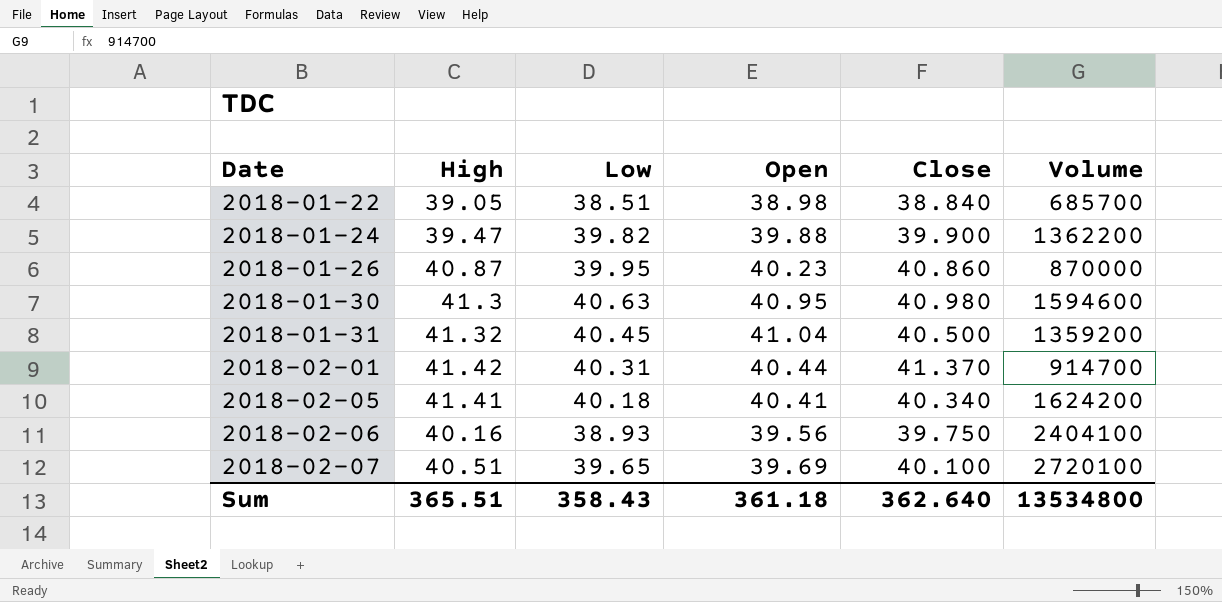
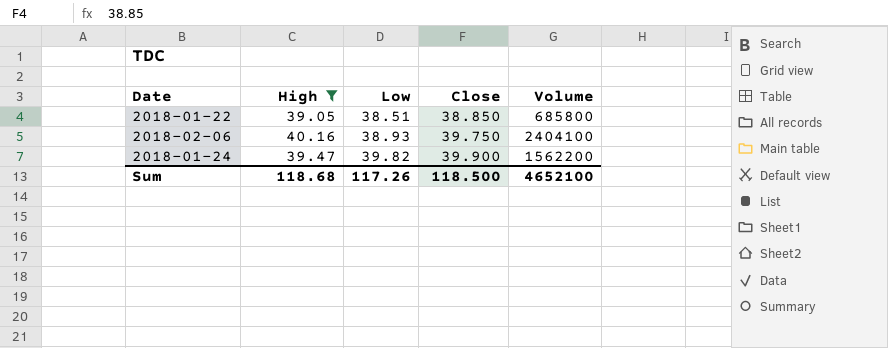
filter: none -> High <= 40.16
row order: Date ascending -> Low ascending
column Open | position: 4 -> none
2018-01-22 | Close: 38.840 -> 38.850
2018-01-22 | Volume: 685700 -> 685800
2018-01-24 | Volume: 1362200 -> 1562200
Sum | High: 365.51 -> 118.68
Sum | Low: 358.43 -> 117.26
Sum | Close: 362.640 -> 118.500
Sum | Volume: 13534800 -> 4652100

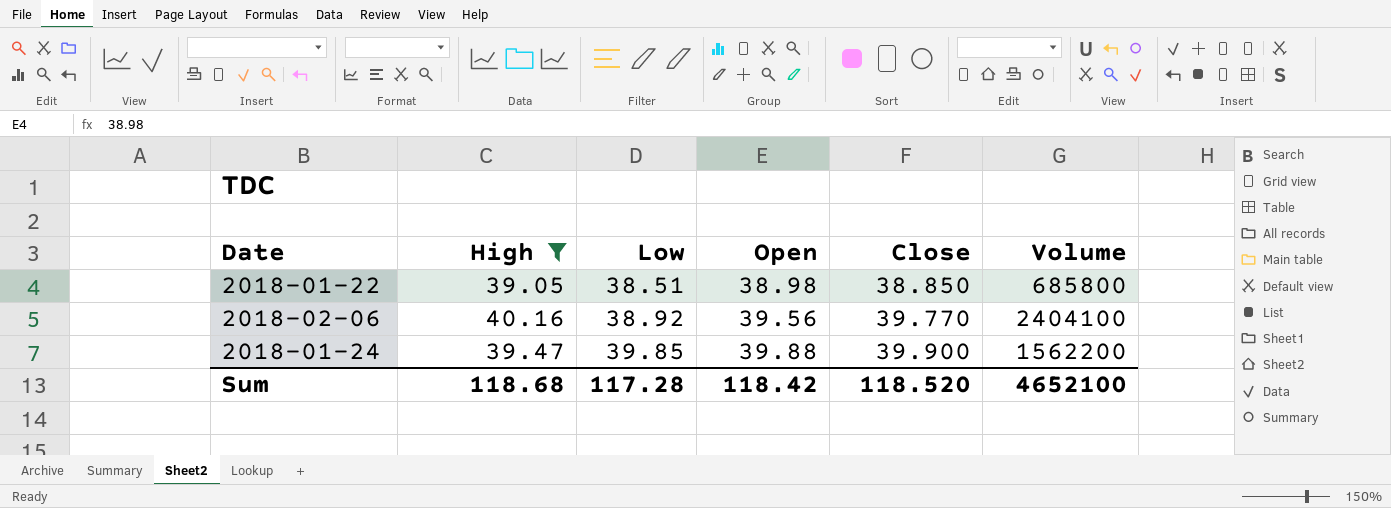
column Open | position: none -> 4
2018-02-06 | Low: 38.93 -> 38.92
2018-02-06 | Close: 39.750 -> 39.770
2018-01-24 | Low: 39.82 -> 39.85
Sum | Low: 117.26 -> 117.28
Sum | Close: 118.500 -> 118.520

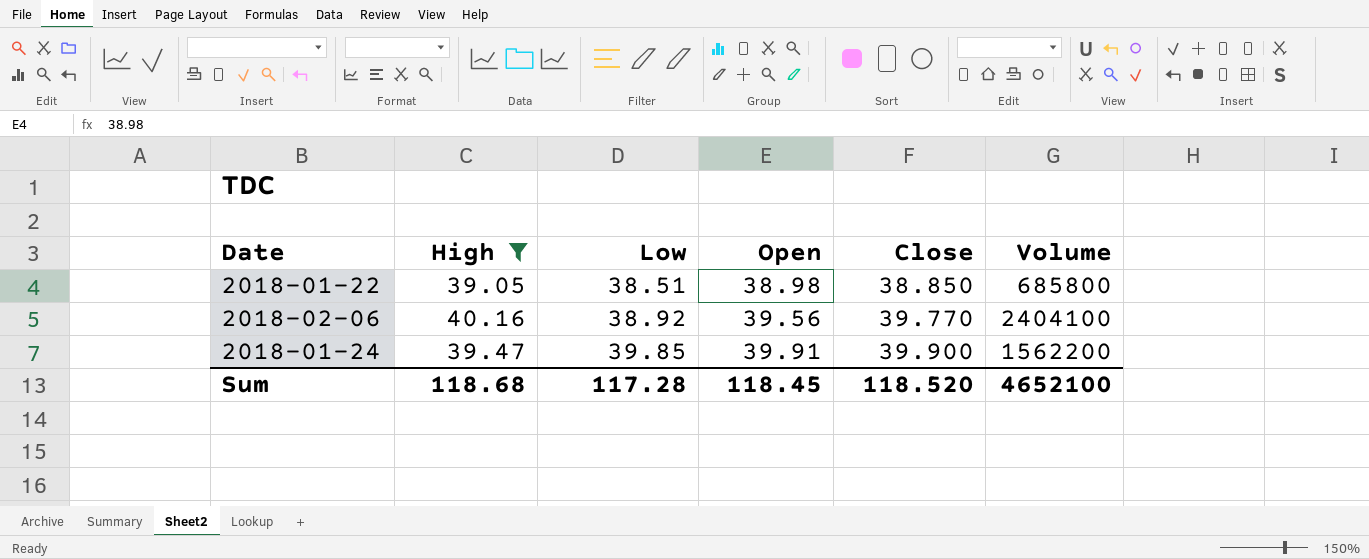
2018-01-24 | Open: 39.88 -> 39.91
Sum | Open: 118.42 -> 118.45

